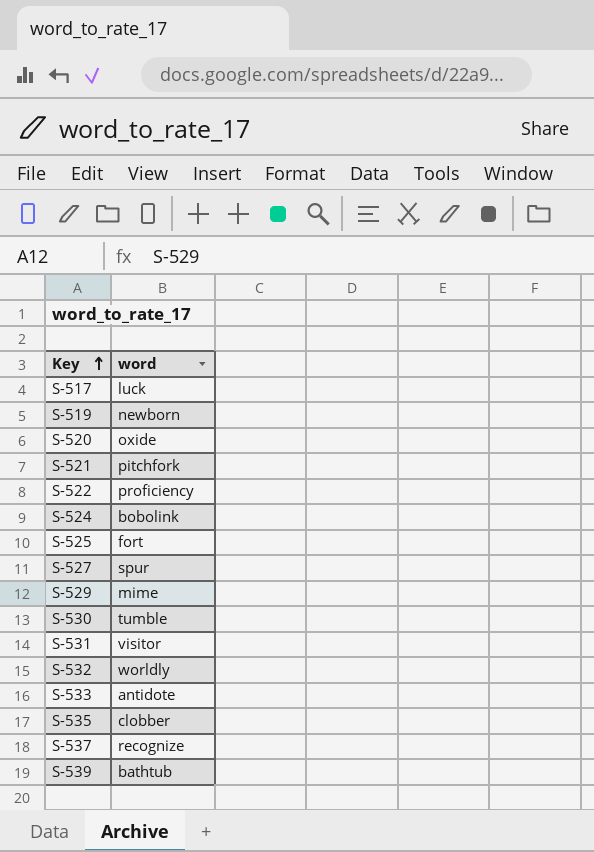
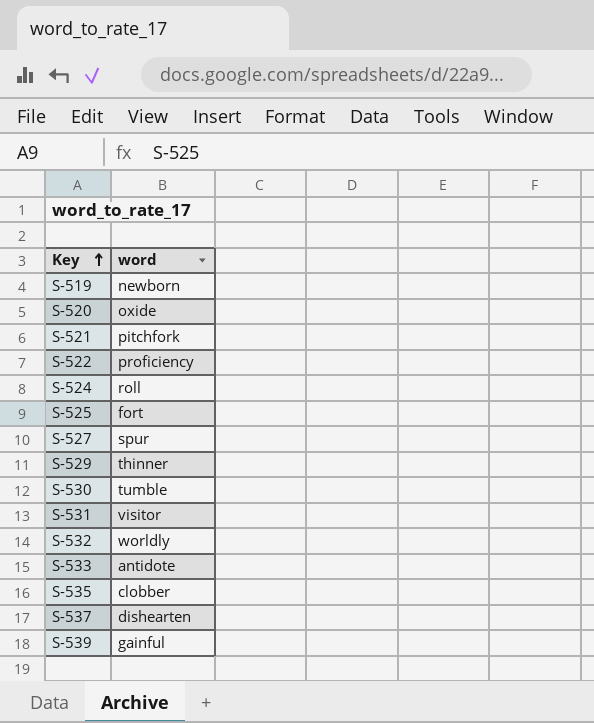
row S-517: luck -> none
S-524 | word: bobolink -> roll
S-529 | word: mime -> thinner
S-537 | word: recognize -> dishearten
S-539 | word: bathtub -> gainful

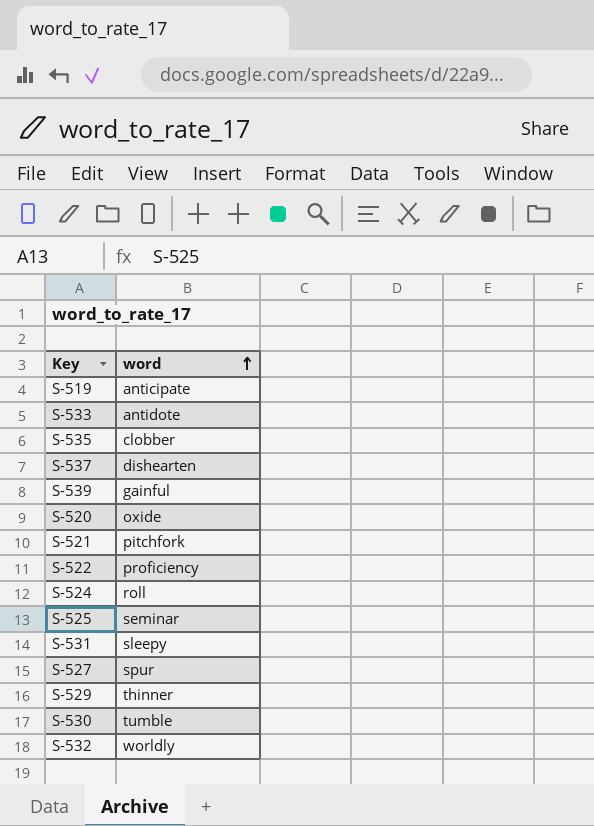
row order: Key ascending -> word ascending
S-519 | word: newborn -> anticipate
S-525 | word: fort -> seminar
S-531 | word: visitor -> sleepy

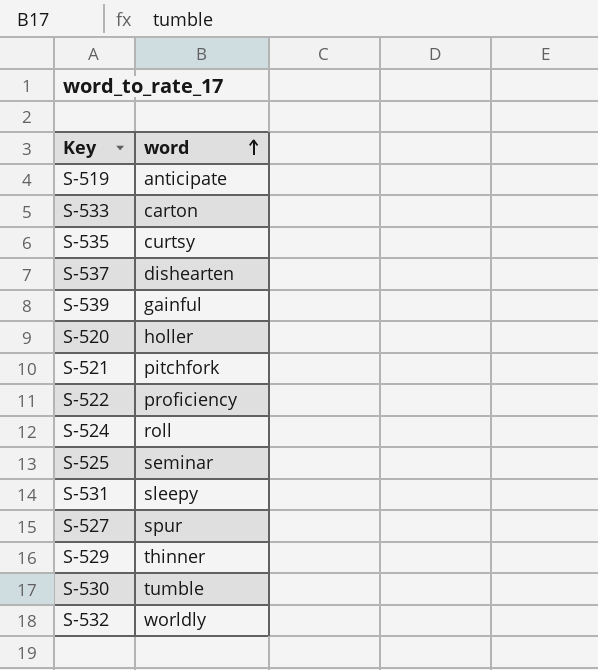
S-533 | word: antidote -> carton
S-535 | word: clobber -> curtsy
S-520 | word: oxide -> holler

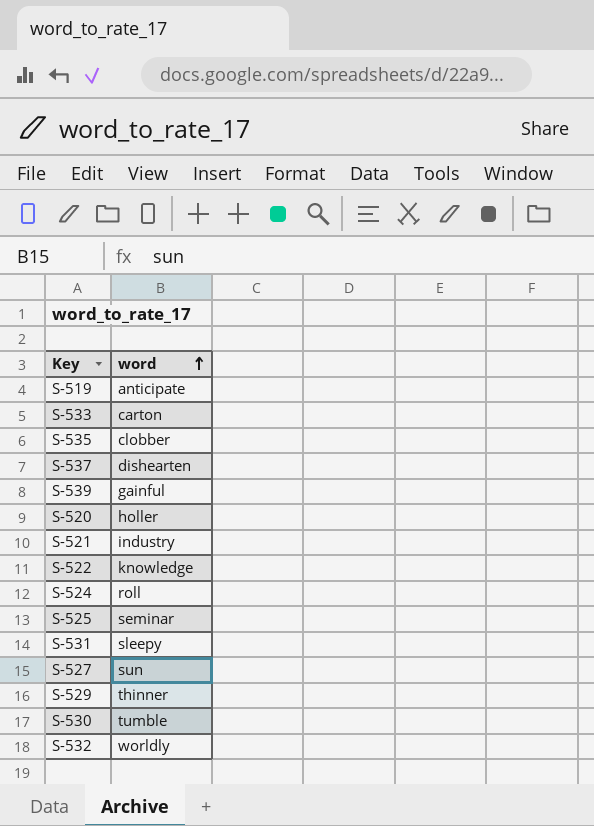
S-535 | word: curtsy -> clobber
S-521 | word: pitchfork -> industry
S-522 | word: proficiency -> knowledge
S-527 | word: spur -> sun

